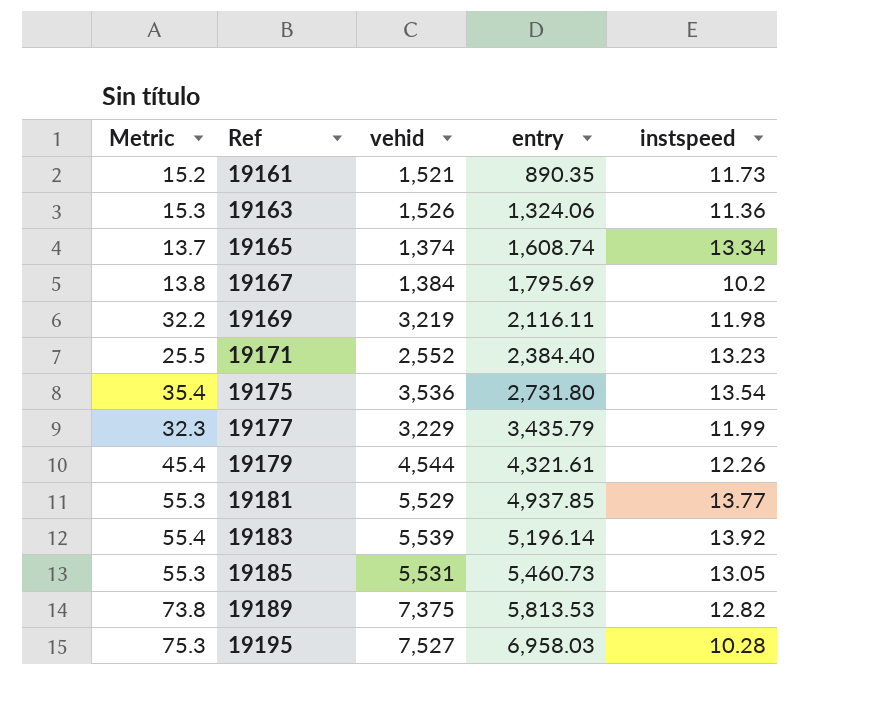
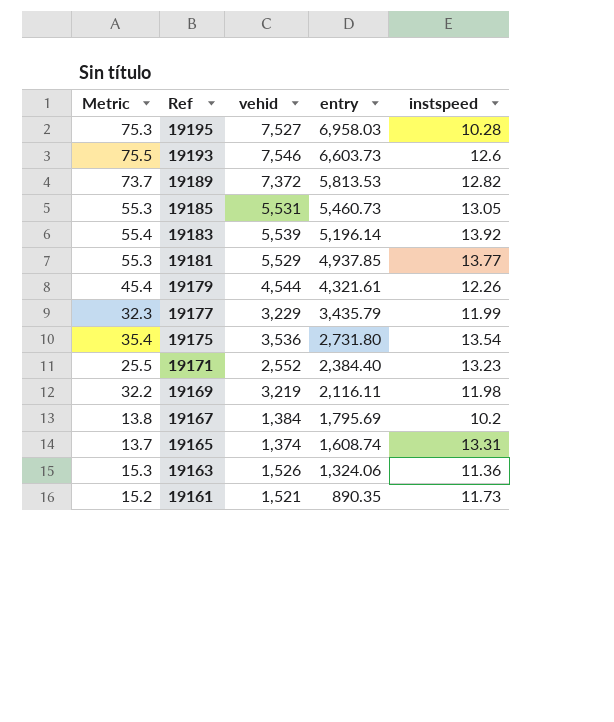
row order: Ref ascending -> Ref descending
row 19193: none -> 75.5 | 7,546 | 6,603.73 | 12.6
19189 | Metric: 73.8 -> 73.7
19189 | vehid: 7,375 -> 7,372
19165 | instspeed: 13.34 -> 13.31

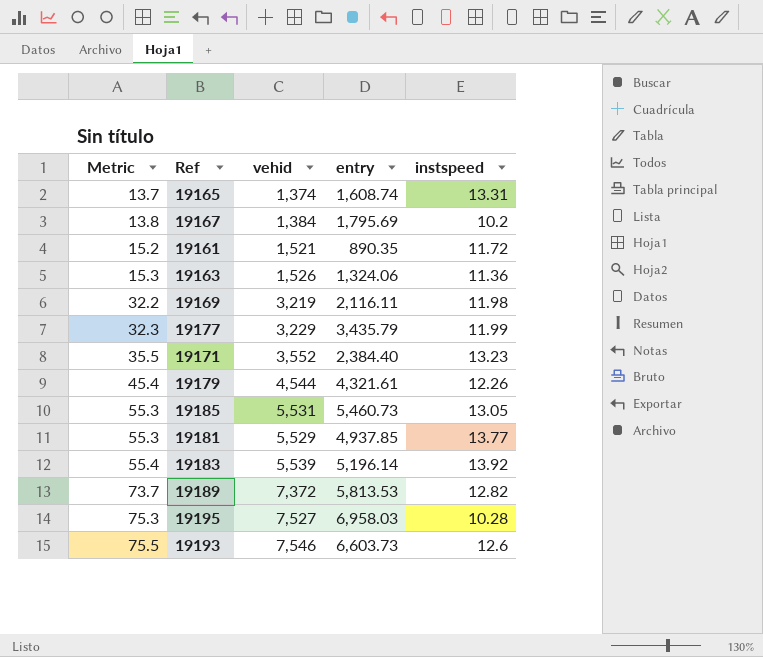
row order: Ref descending -> Metric ascending
row 19175: 35.4 | 3,536 | 2,731.80 | 13.54 -> none
19161 | instspeed: 11.73 -> 11.72
19171 | Metric: 25.5 -> 35.5
19171 | vehid: 2,552 -> 3,552

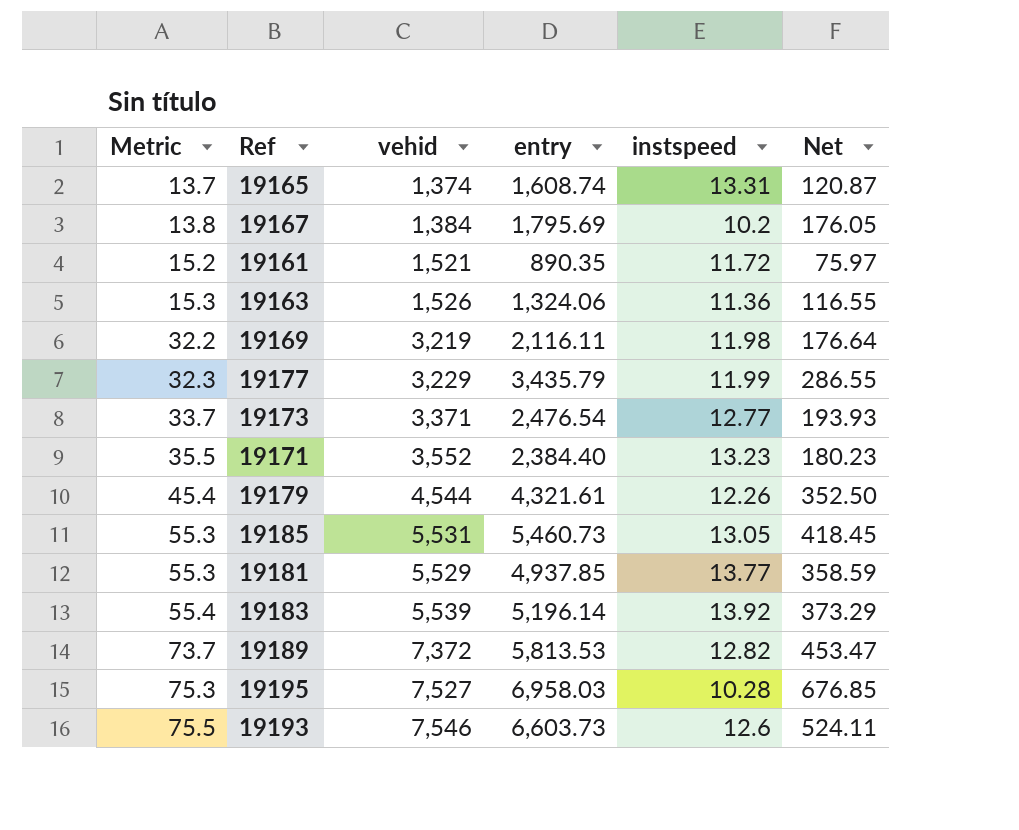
column Net | formula: none -> [entry] / [instspeed]
row 19173: none -> 33.7 | 3,371 | 2,476.54 | 12.77 | 193.93

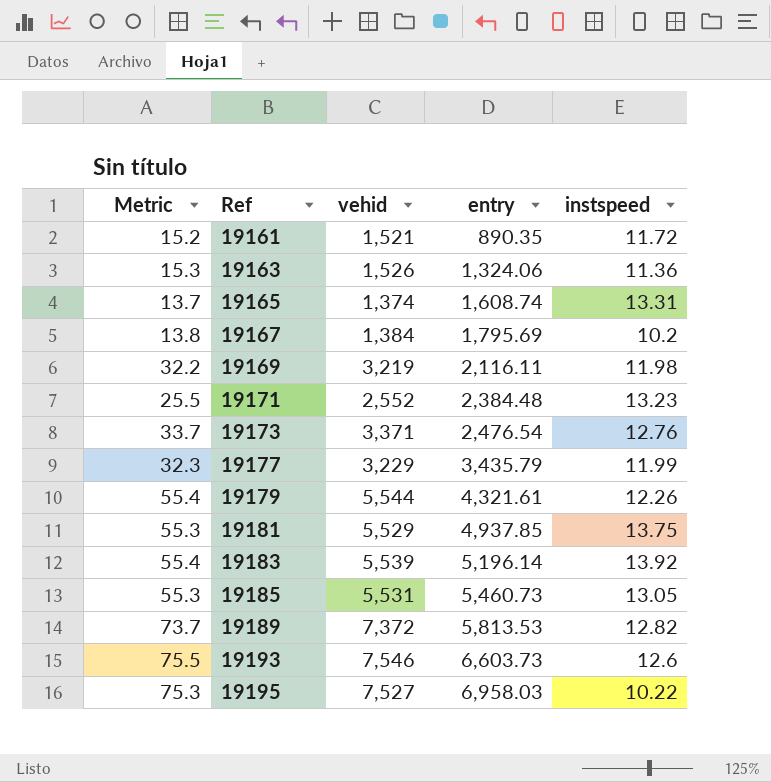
row order: Metric ascending -> Ref ascending
column Net | formula: [entry] / [instspeed] -> none
19171 | Metric: 35.5 -> 25.5
19171 | vehid: 3,552 -> 2,552
19171 | entry: 2,384.40 -> 2,384.48
19173 | instspeed: 12.77 -> 12.76
19179 | Metric: 45.4 -> 55.4
19179 | vehid: 4,544 -> 5,544
19181 | instspeed: 13.77 -> 13.75
19195 | instspeed: 10.28 -> 10.22

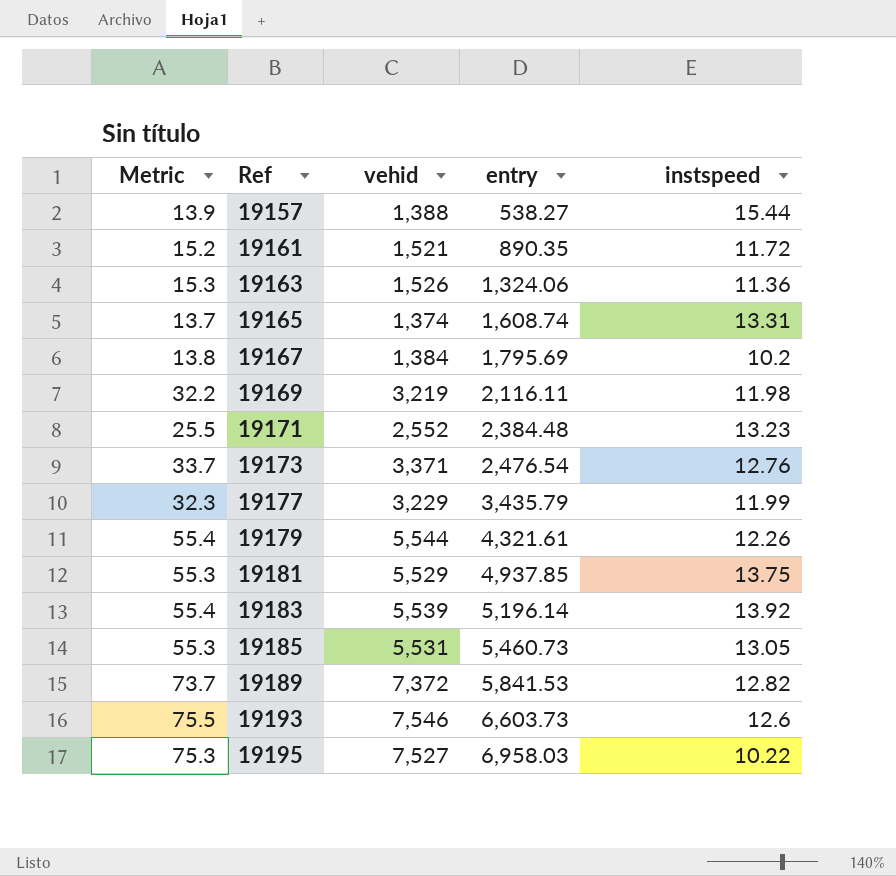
row 19157: none -> 13.9 | 1,388 | 538.27 | 15.44
19189 | entry: 5,813.53 -> 5,841.53

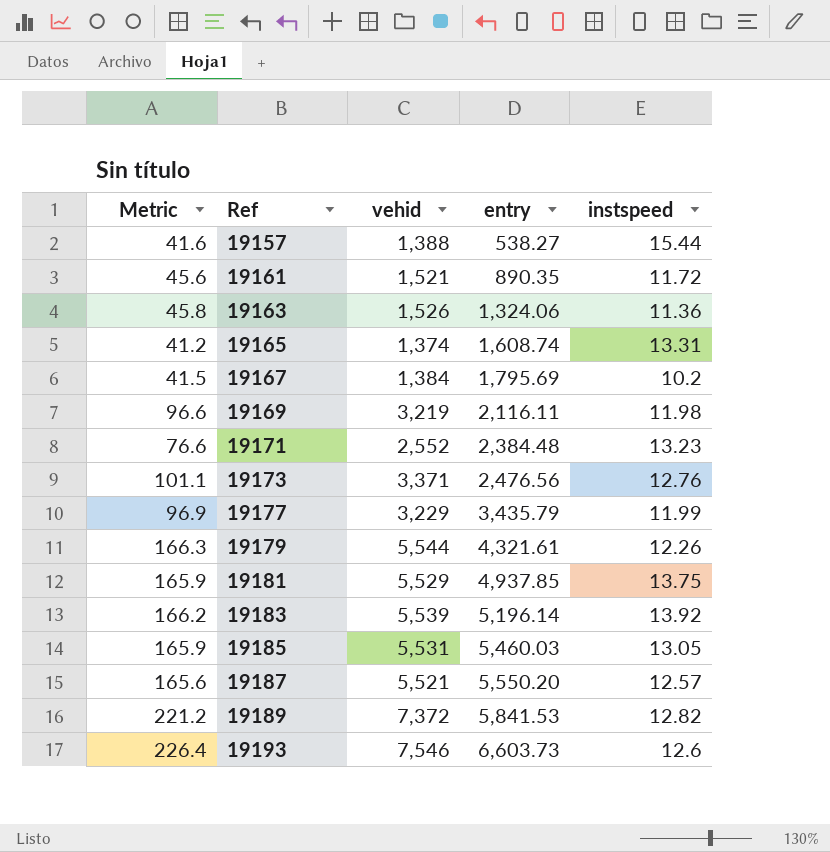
column Metric | formula: [vehid] * 0.01 -> [vehid] * 0.03
row 19195: 75.3 | 7,527 | 6,958.03 | 10.22 -> none
19173 | entry: 2,476.54 -> 2,476.56
19185 | entry: 5,460.73 -> 5,460.03
row 19187: none -> 165.6 | 5,521 | 5,550.20 | 12.57

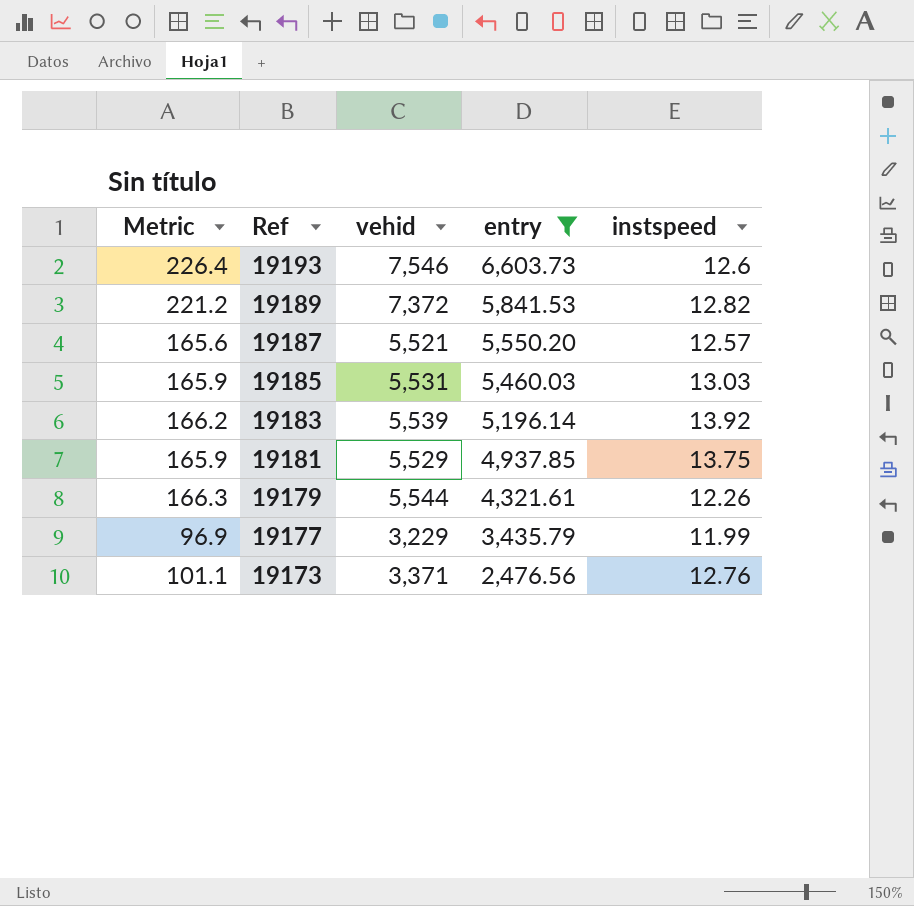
filter: none -> entry >= 2,476.56
row order: Ref ascending -> Ref descending
19185 | instspeed: 13.05 -> 13.03

